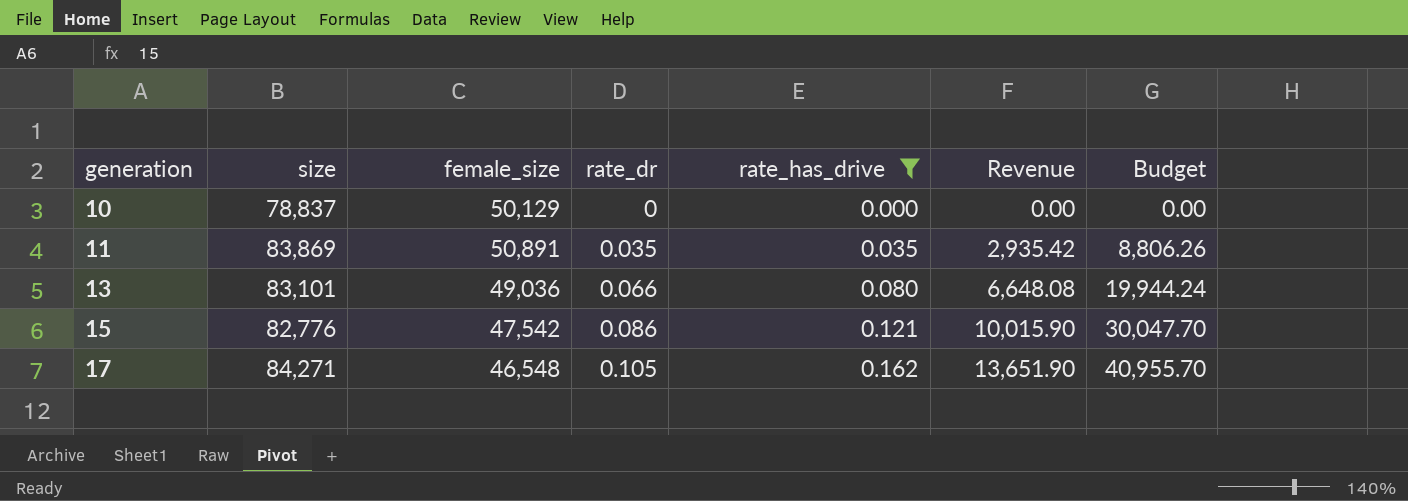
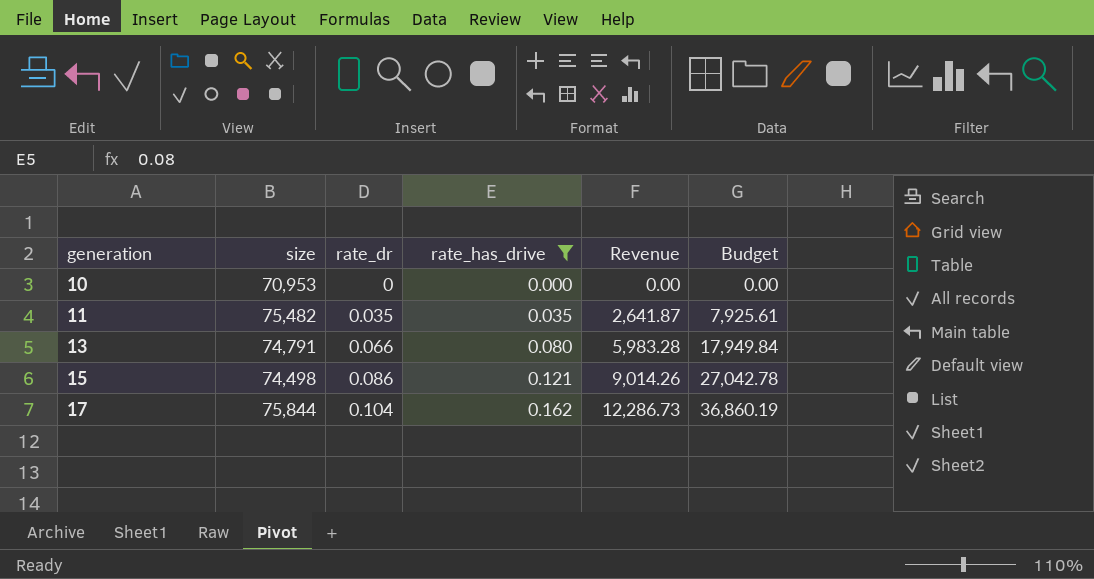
column female_size | position: 3 -> none
10 | size: 78,837 -> 70,953
11 | size: 83,869 -> 75,482
11 | Revenue: 2,935.42 -> 2,641.87
11 | Budget: 8,806.26 -> 7,925.61
13 | size: 83,101 -> 74,791
13 | Revenue: 6,648.08 -> 5,983.28
13 | Budget: 19,944.24 -> 17,949.84
15 | size: 82,776 -> 74,498
15 | Revenue: 10,015.90 -> 9,014.26
15 | Budget: 30,047.70 -> 27,042.78
17 | size: 84,271 -> 75,844
17 | rate_dr: 0.105 -> 0.104
17 | Revenue: 13,651.90 -> 12,286.73
17 | Budget: 40,955.70 -> 36,860.19

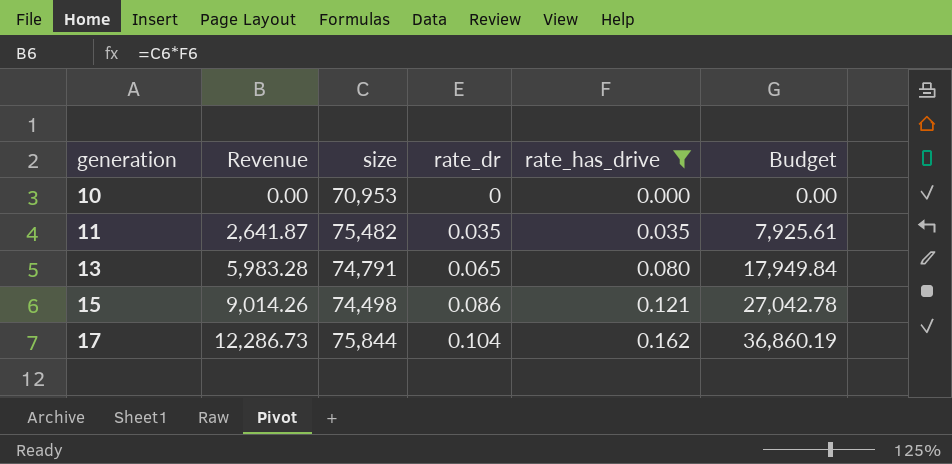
column Revenue | position: 5 -> 2
13 | rate_dr: 0.066 -> 0.065

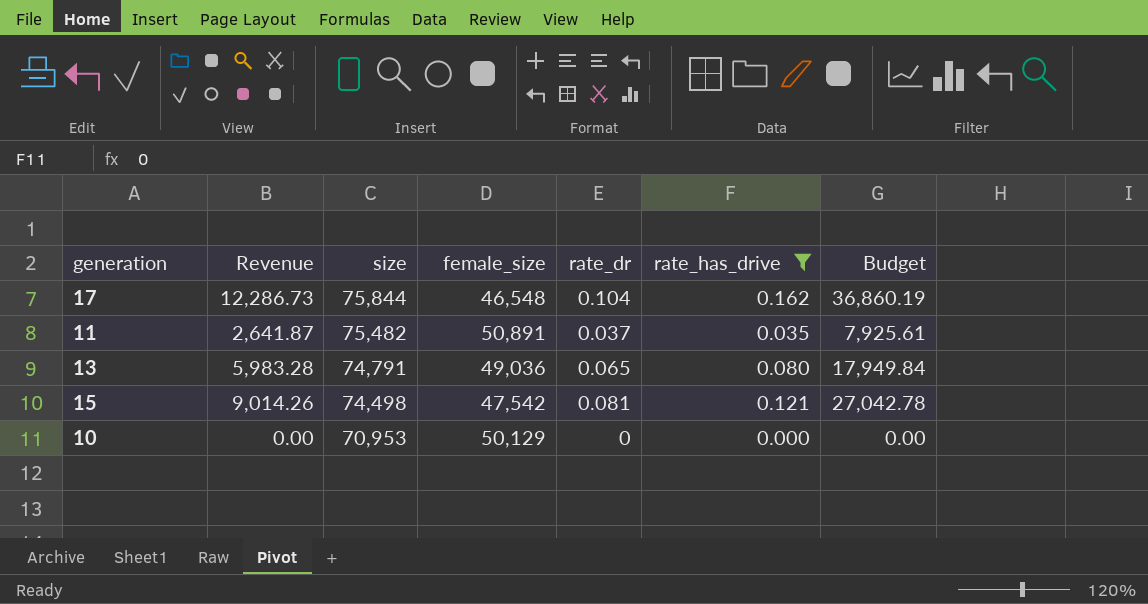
row order: generation ascending -> size descending
column female_size | position: none -> 4
11 | rate_dr: 0.035 -> 0.037
15 | rate_dr: 0.086 -> 0.081

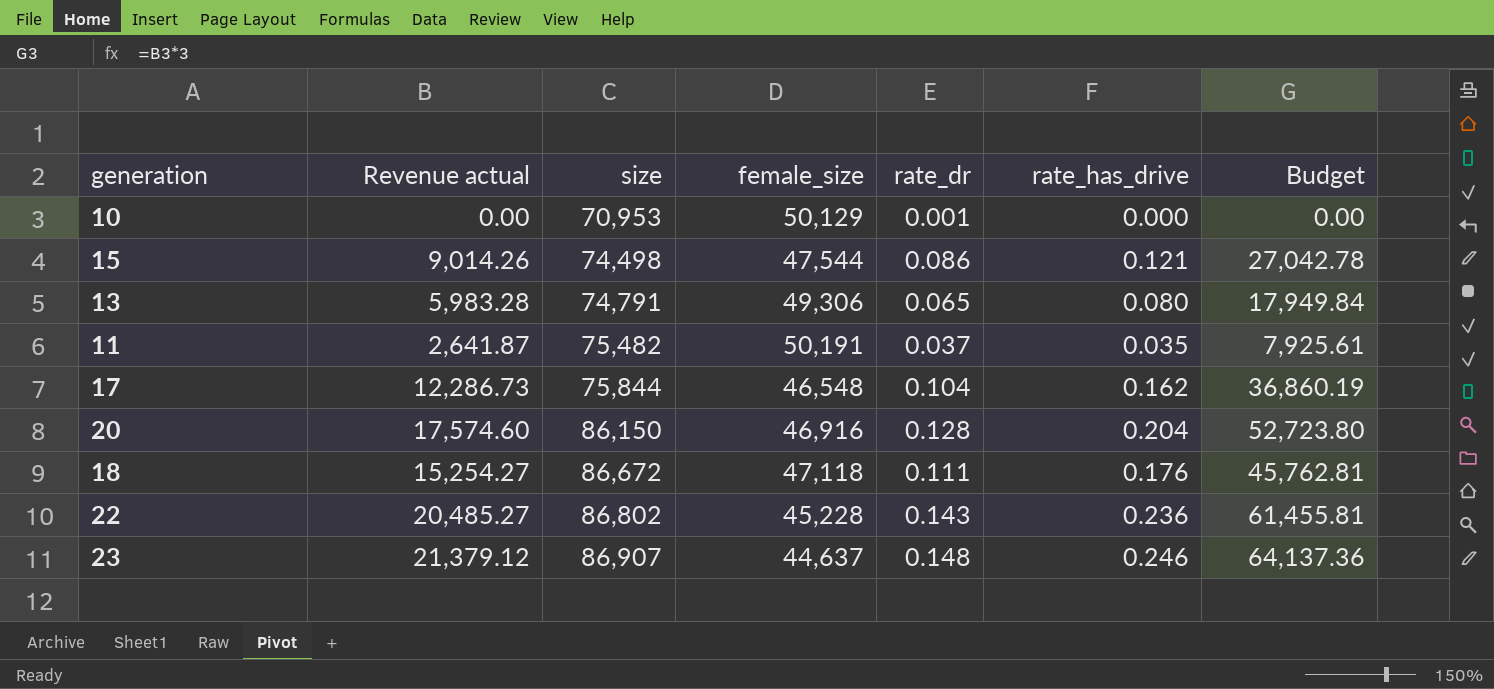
filter: rate_has_drive <= 0.162 -> none
row order: size descending -> size ascending
column name: Revenue -> Revenue actual
10 | rate_dr: 0 -> 0.001
15 | female_size: 47,542 -> 47,544
15 | rate_dr: 0.081 -> 0.086
13 | female_size: 49,036 -> 49,306
11 | female_size: 50,891 -> 50,191

